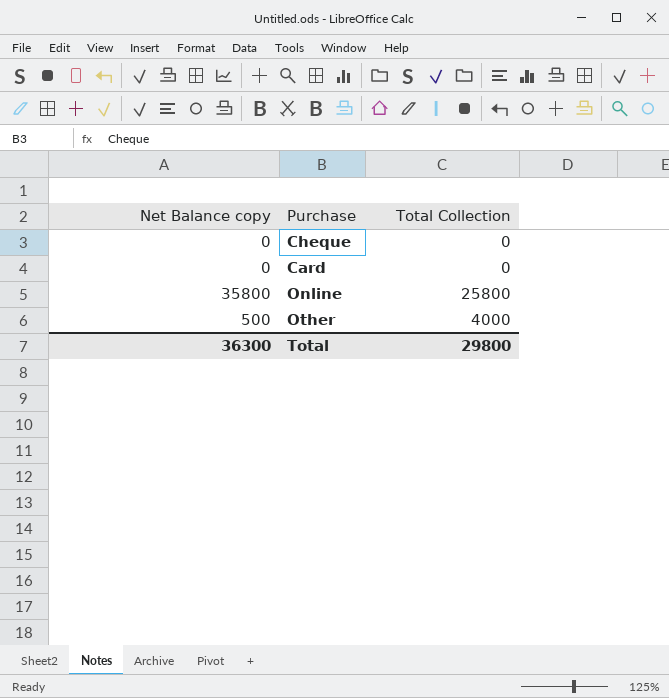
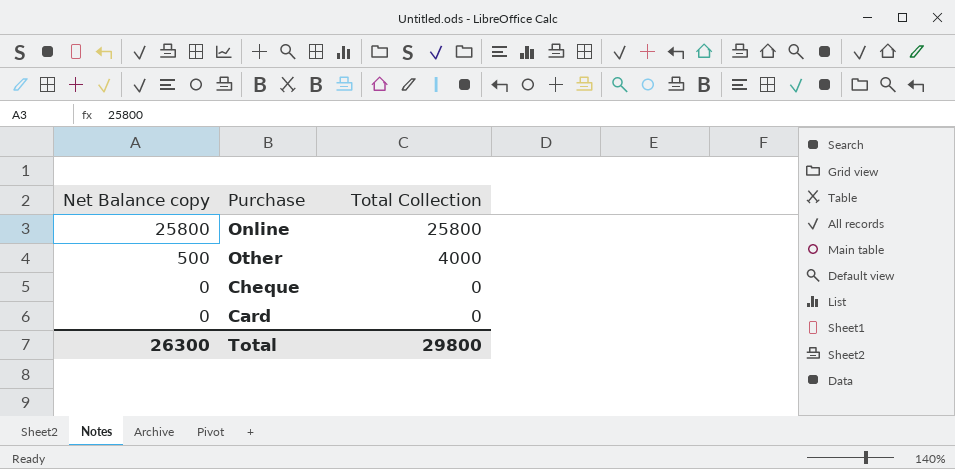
row order: none -> Net Balance copy descending
Online | Net Balance copy: 35800 -> 25800
Total | Net Balance copy: 36300 -> 26300

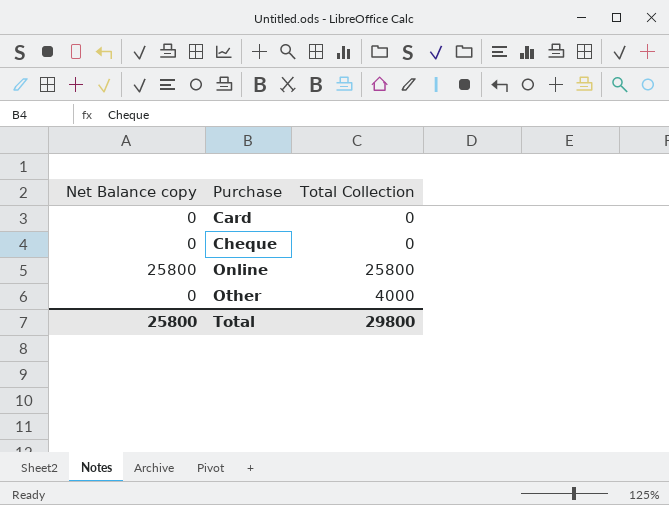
row order: Net Balance copy descending -> Purchase ascending
Other | Net Balance copy: 500 -> 0
Total | Net Balance copy: 26300 -> 25800

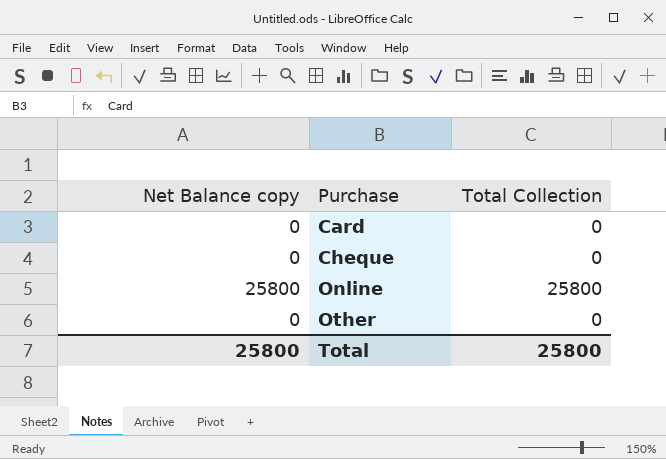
Other | Total Collection: 4000 -> 0
Total | Total Collection: 29800 -> 25800

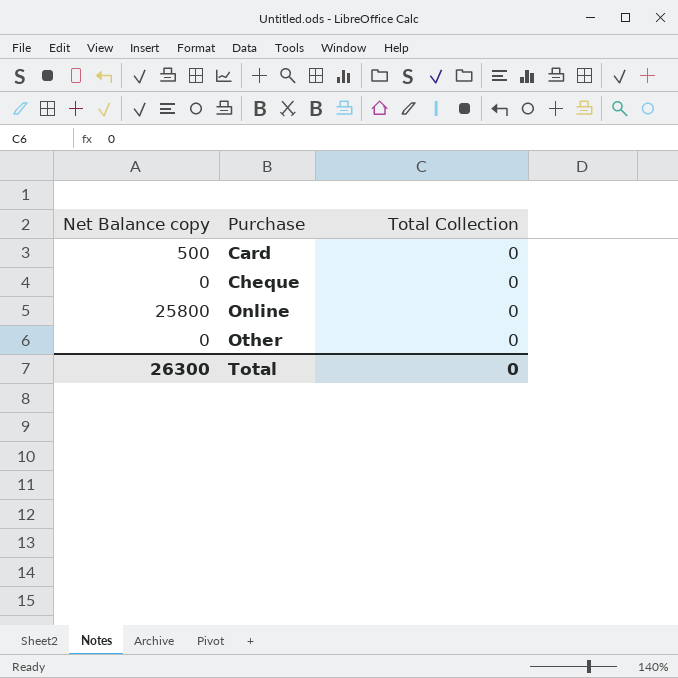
Card | Net Balance copy: 0 -> 500
Online | Total Collection: 25800 -> 0
Total | Net Balance copy: 25800 -> 26300
Total | Total Collection: 25800 -> 0

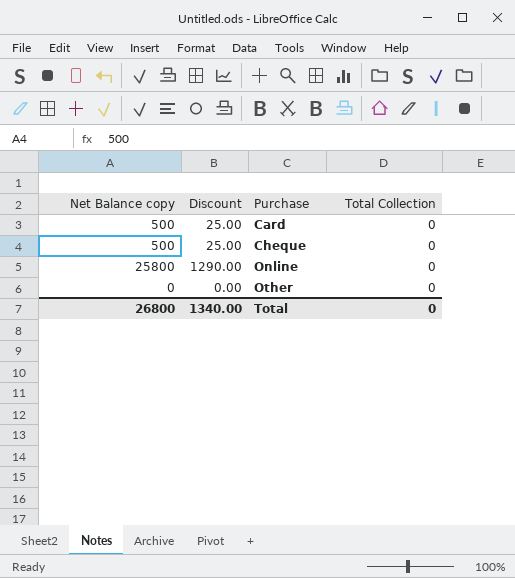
column Discount | formula: none -> [Net Balance copy] * 0.05
Cheque | Net Balance copy: 0 -> 500
Total | Net Balance copy: 26300 -> 26800

